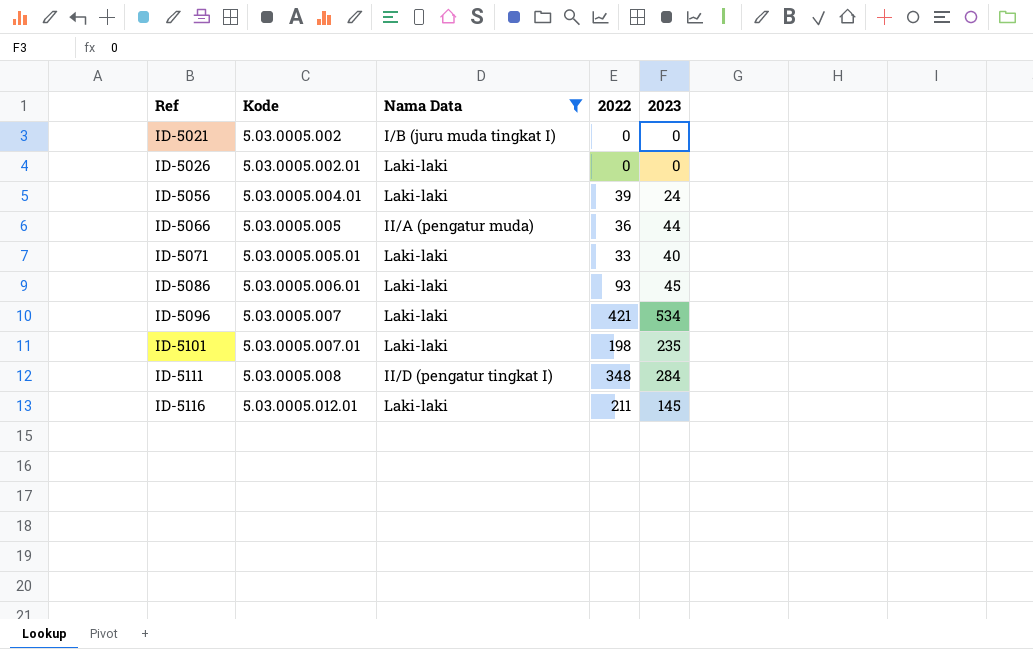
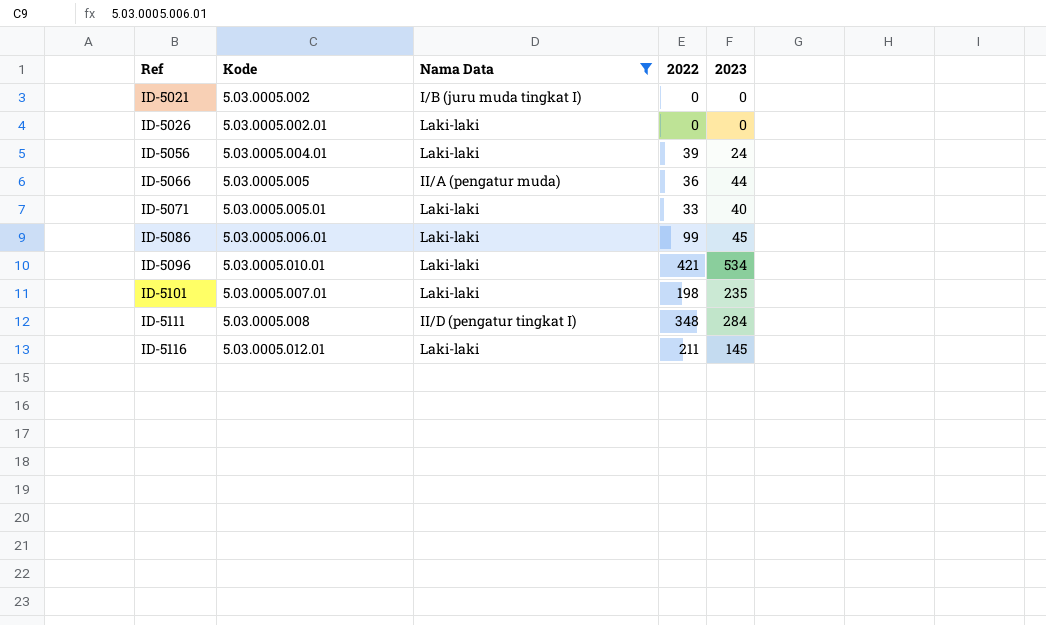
ID-5086 | 2022: 93 -> 99
ID-5096 | Kode: 5.03.0005.007 -> 5.03.0005.010.01

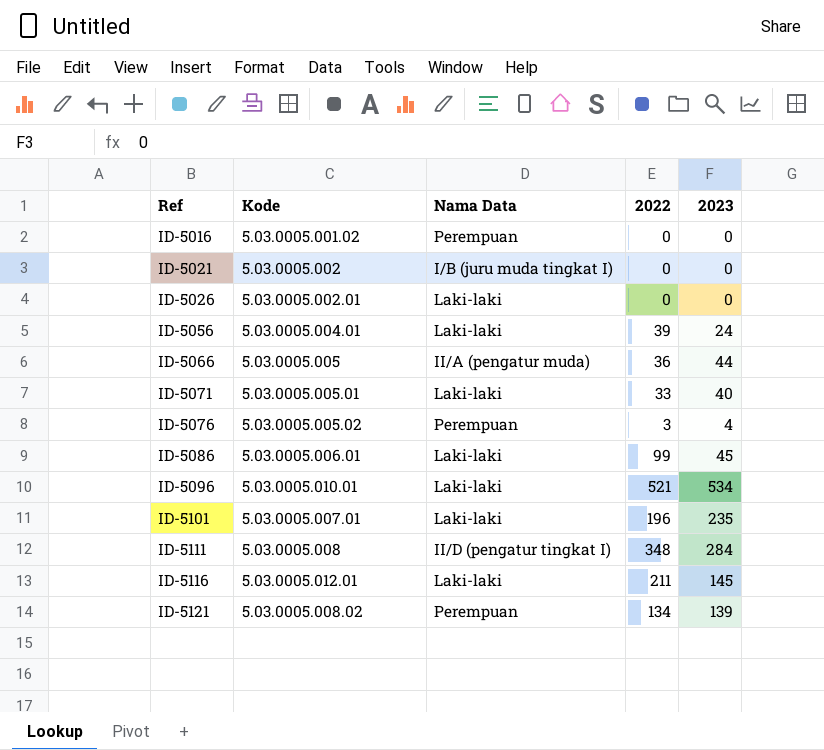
filter: Nama Data != Perempuan -> none
ID-5096 | 2022: 421 -> 521
ID-5101 | 2022: 198 -> 196

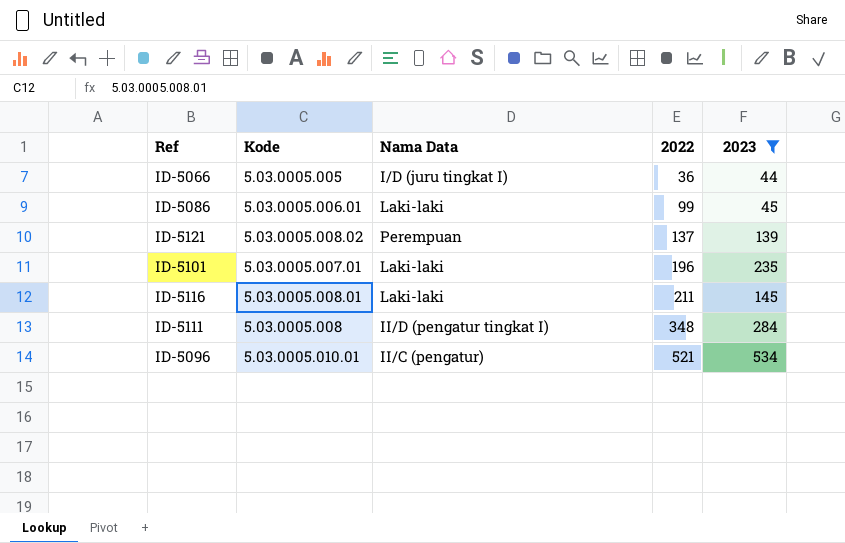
filter: none -> 2023 >= 44
row order: Ref ascending -> 2022 ascending
ID-5066 | Nama Data: II/A (pengatur muda) -> I/D (juru tingkat I)
ID-5121 | 2022: 134 -> 137
ID-5116 | Kode: 5.03.0005.012.01 -> 5.03.0005.008.01
ID-5096 | Nama Data: Laki-laki -> II/C (pengatur)

